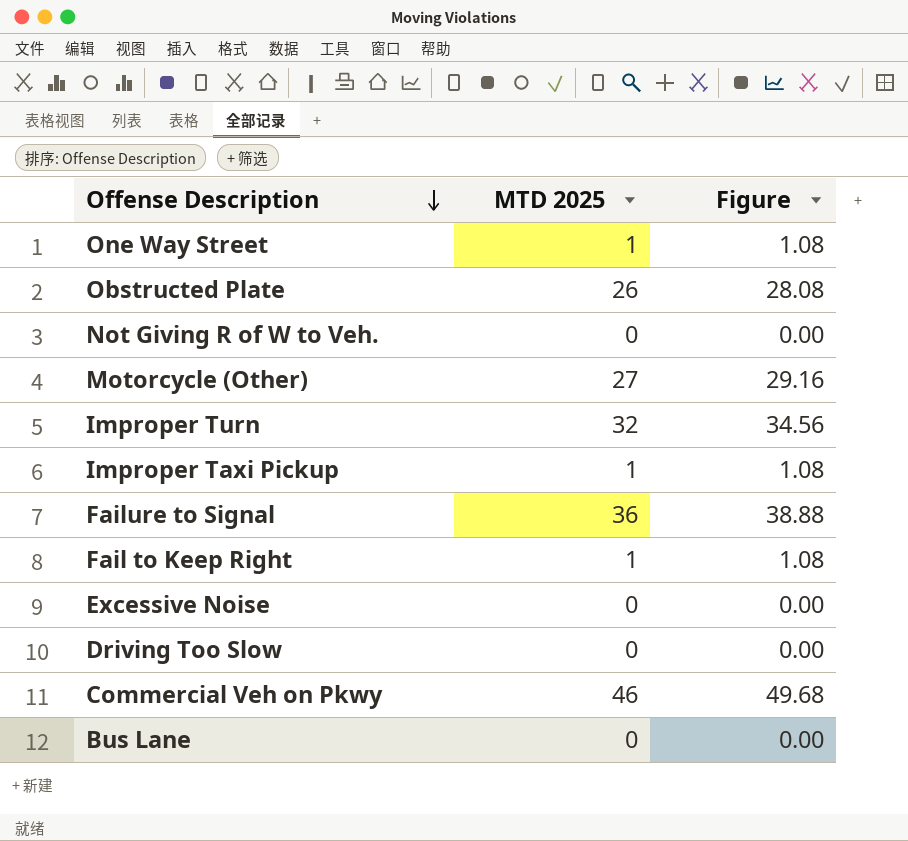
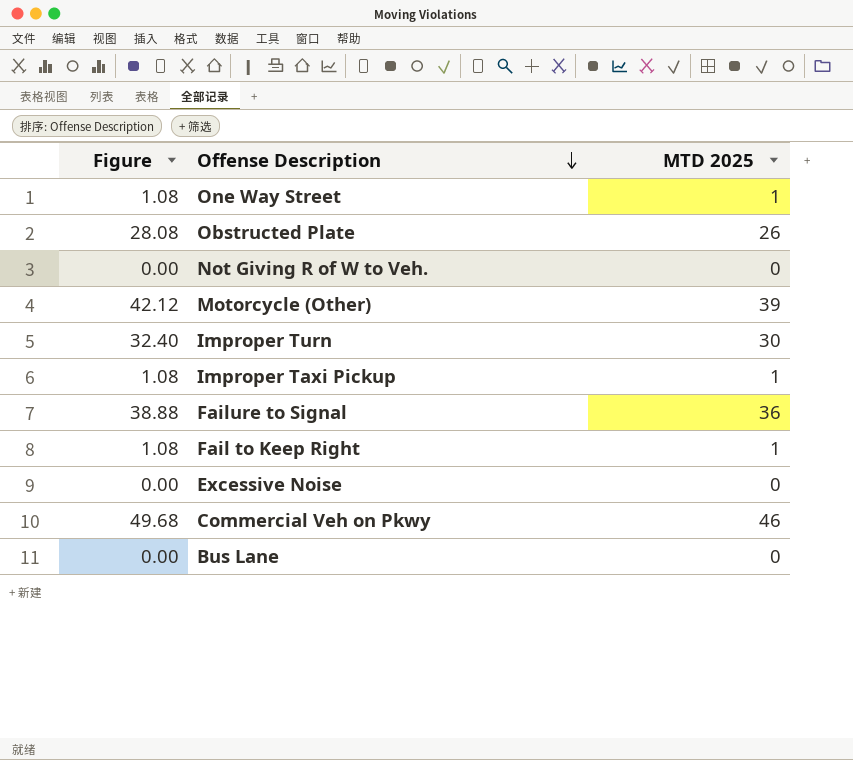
column Figure | position: 3 -> 1
row Driving Too Slow: 0 | 0.00 -> none
Motorcycle (Other) | Figure: 29.16 -> 42.12
Motorcycle (Other) | MTD 2025: 27 -> 39
Improper Turn | Figure: 34.56 -> 32.40
Improper Turn | MTD 2025: 32 -> 30

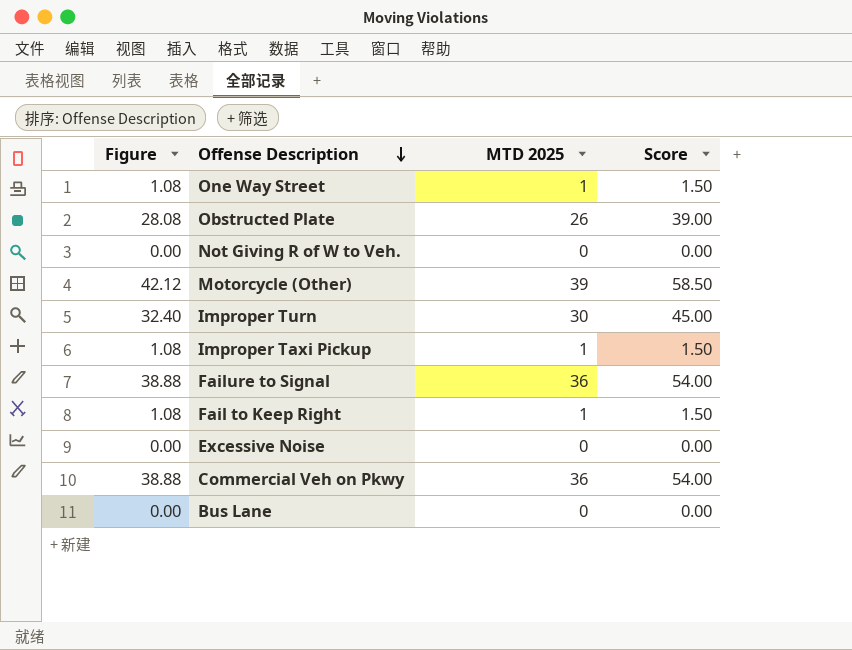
column Score | formula: none -> [MTD 2025] * 1.5
Commercial Veh on Pkwy | Figure: 49.68 -> 38.88
Commercial Veh on Pkwy | MTD 2025: 46 -> 36

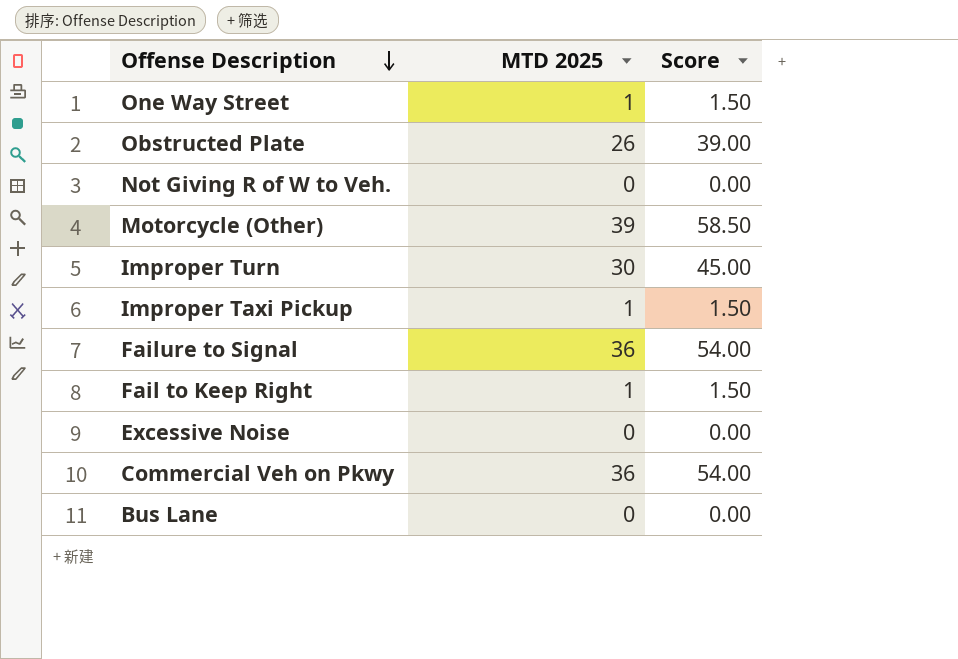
column Figure | formula: [MTD 2025] * 1.08 -> none

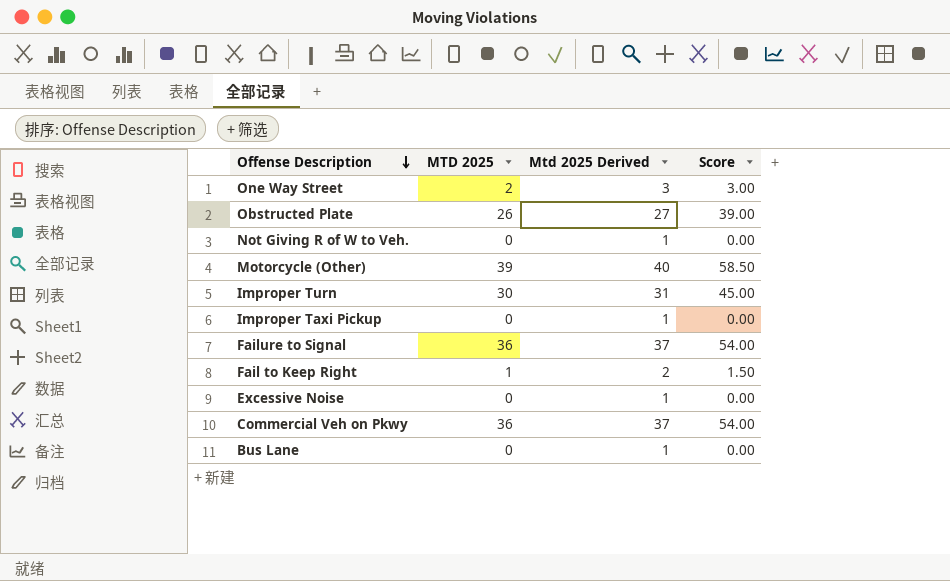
column Mtd 2025 Derived | formula: none -> [MTD 2025] + 1
One Way Street | MTD 2025: 1 -> 2
One Way Street | Score: 1.50 -> 3.00
Improper Taxi Pickup | MTD 2025: 1 -> 0
Improper Taxi Pickup | Score: 1.50 -> 0.00

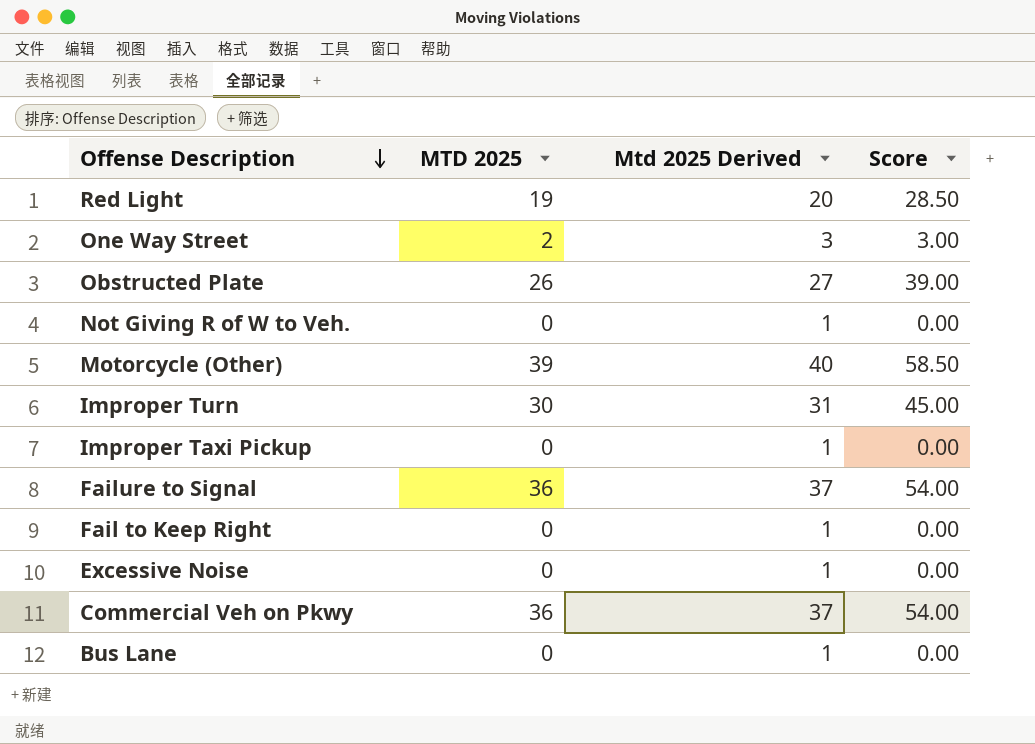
row Red Light: none -> 19 | 20 | 28.50
Fail to Keep Right | MTD 2025: 1 -> 0
Fail to Keep Right | Mtd 2025 Derived: 2 -> 1
Fail to Keep Right | Score: 1.50 -> 0.00

